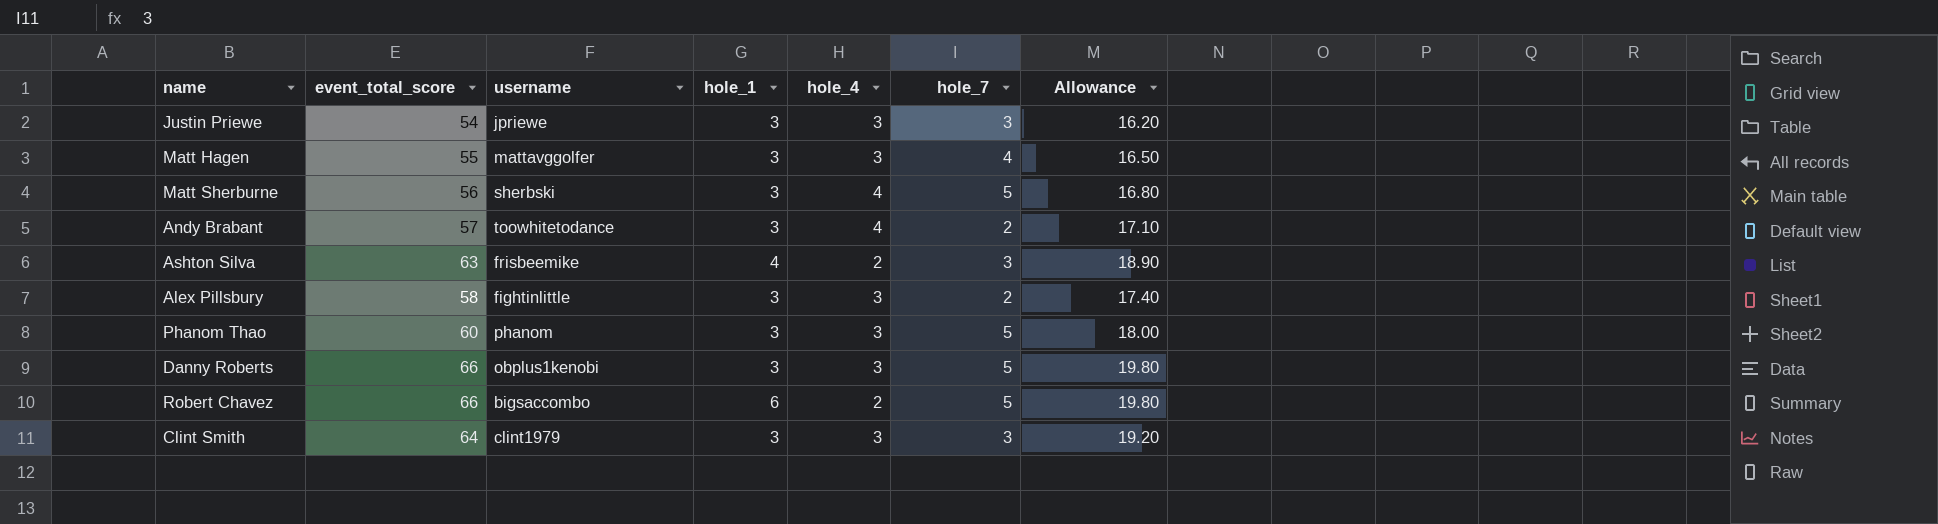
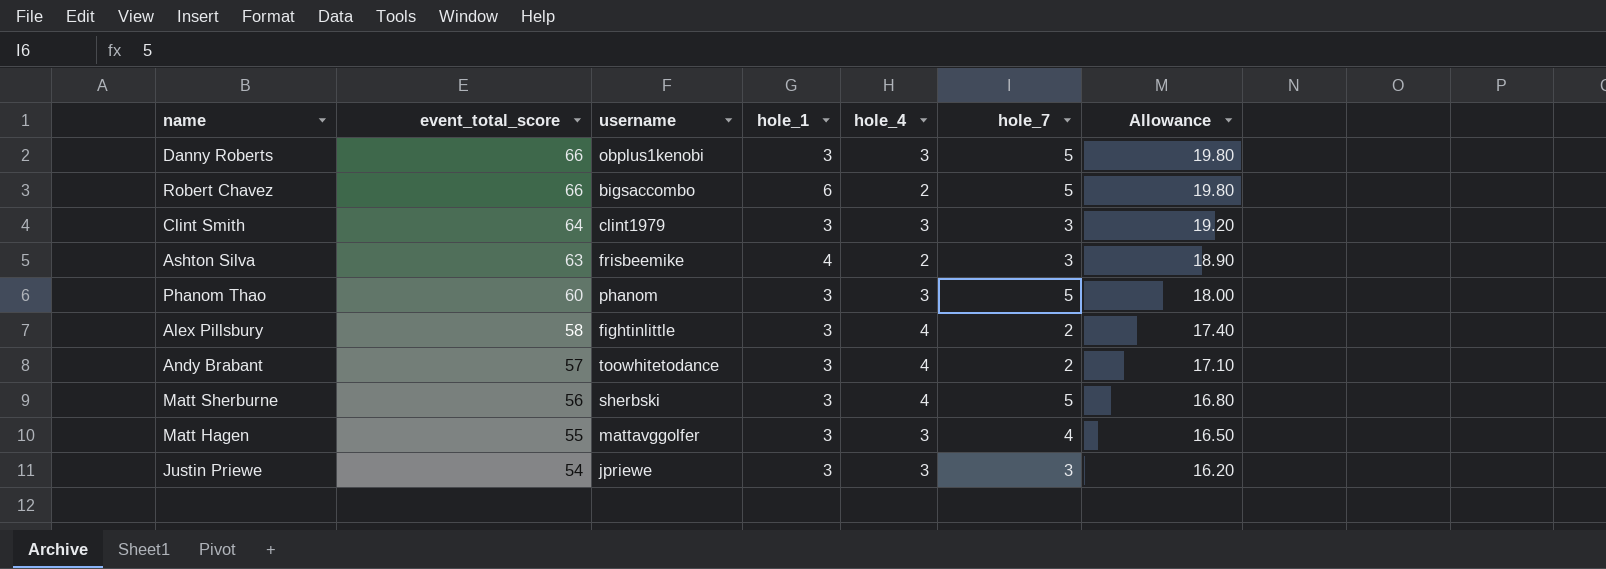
row order: none -> event_total_score descending
Alex Pillsbury | hole_4: 3 -> 4

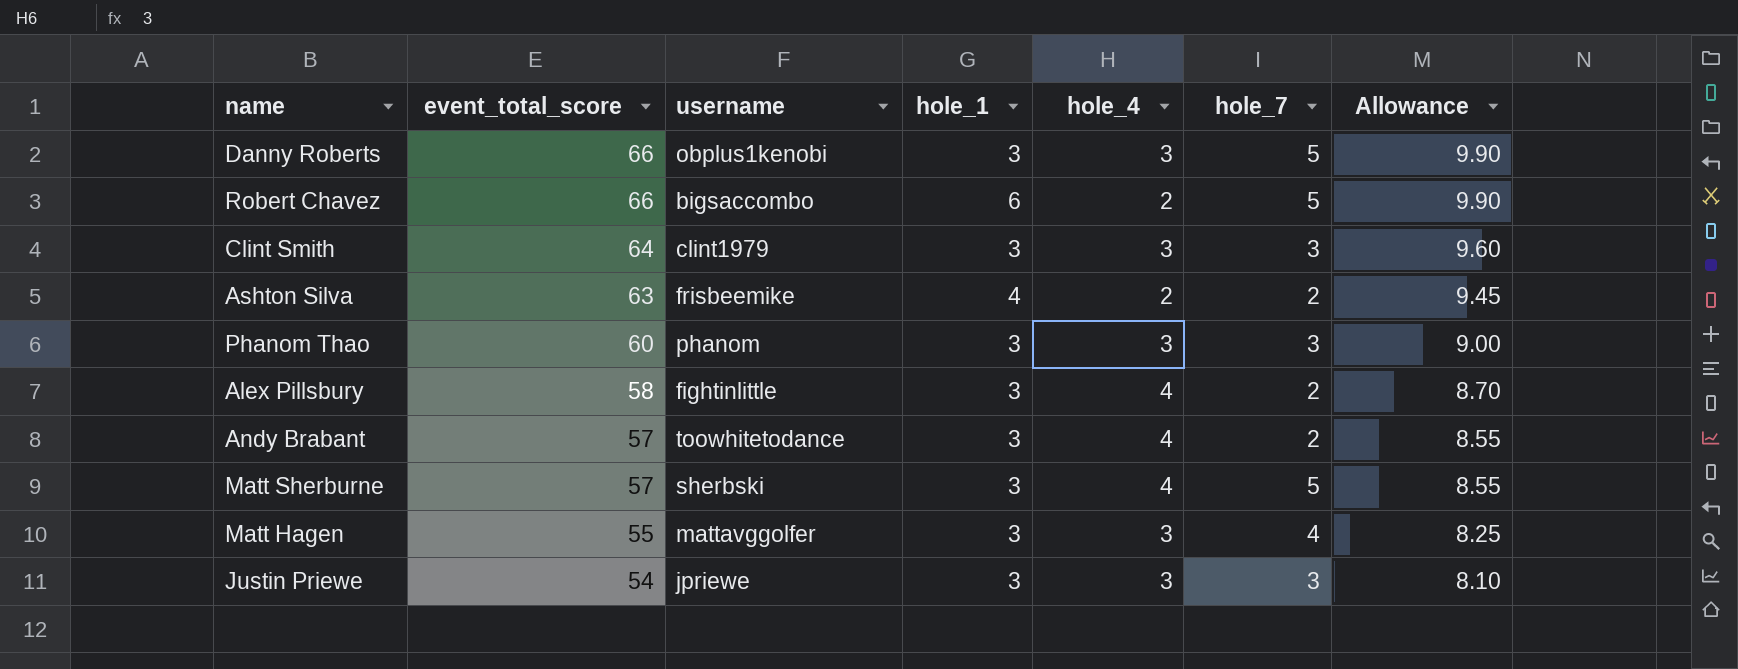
column Allowance | formula: [event_total_score] * 0.3 -> [event_total_score] * 0.15
Ashton Silva | hole_7: 3 -> 2
Phanom Thao | hole_7: 5 -> 3
Matt Sherburne | event_total_score: 56 -> 57

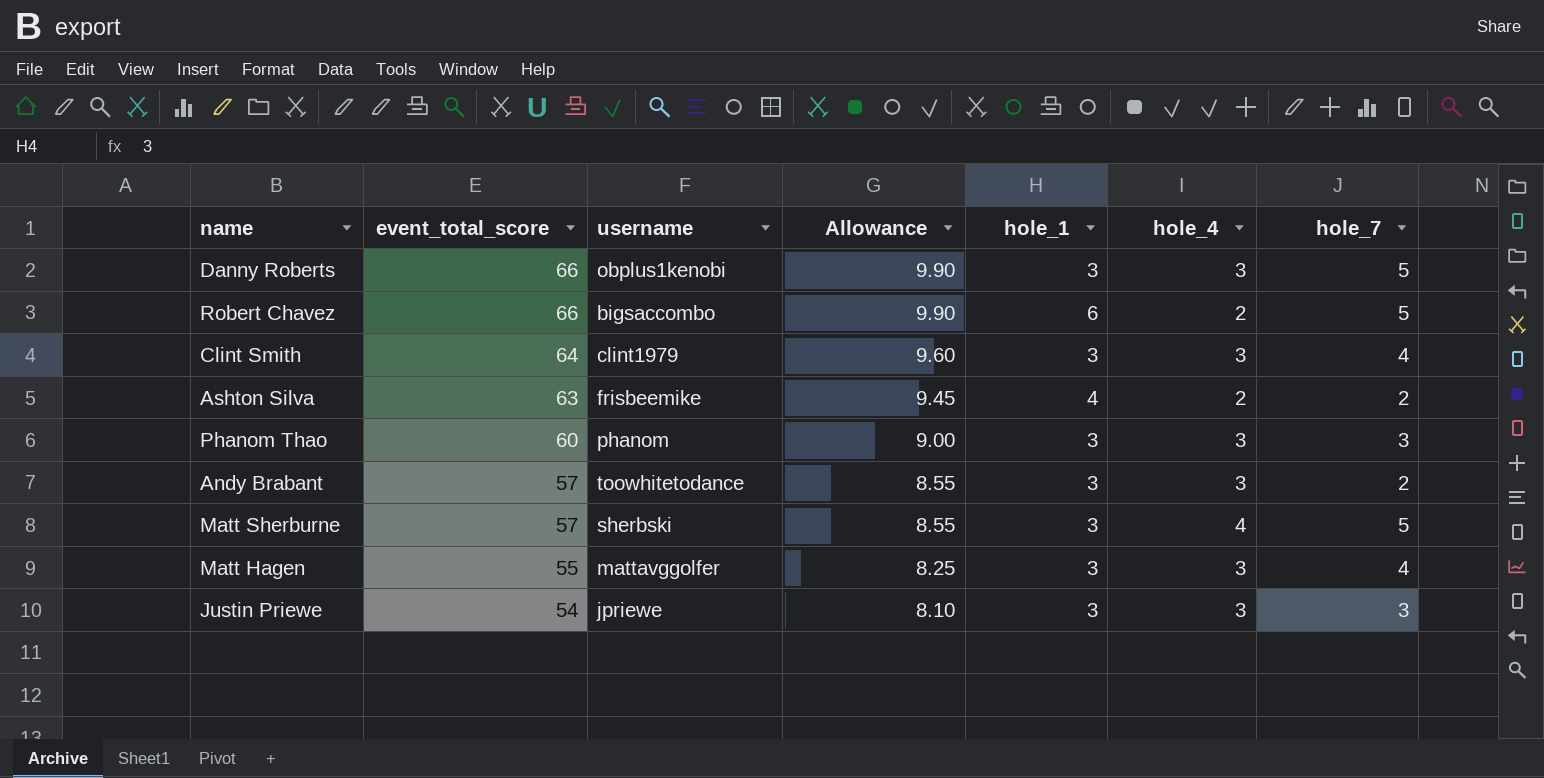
column Allowance | position: 7 -> 4
row Alex Pillsbury: 58 | fightinlittle | 3 | 4 | 2 | 8.70 -> none
Clint Smith | hole_7: 3 -> 4
Andy Brabant | hole_4: 4 -> 3

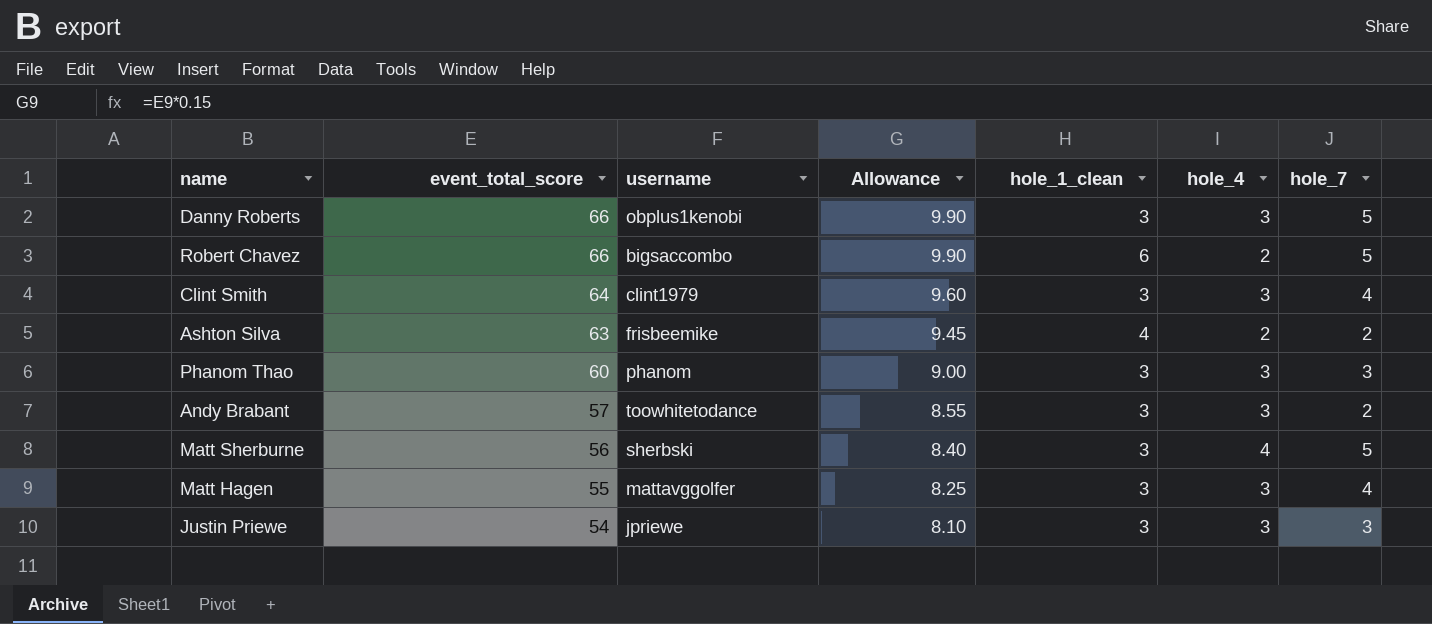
column name: hole_1 -> hole_1_clean
Matt Sherburne | event_total_score: 57 -> 56
Matt Sherburne | Allowance: 8.55 -> 8.40

